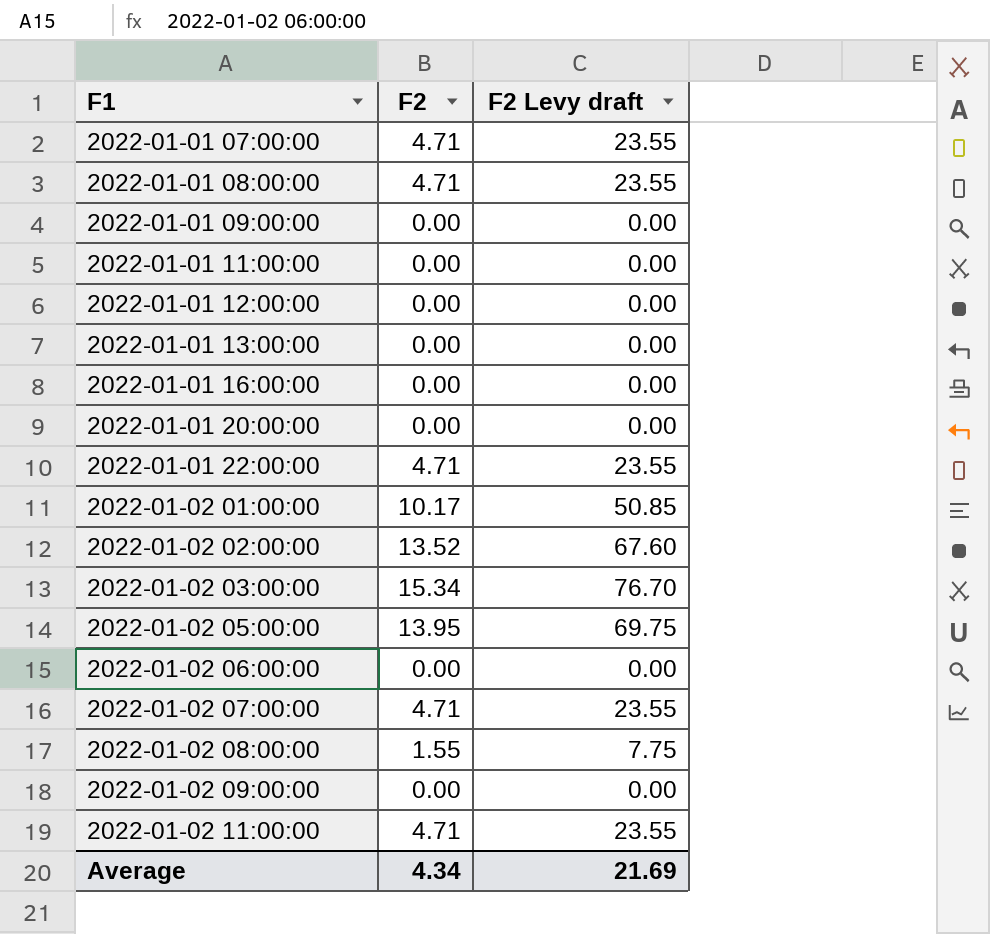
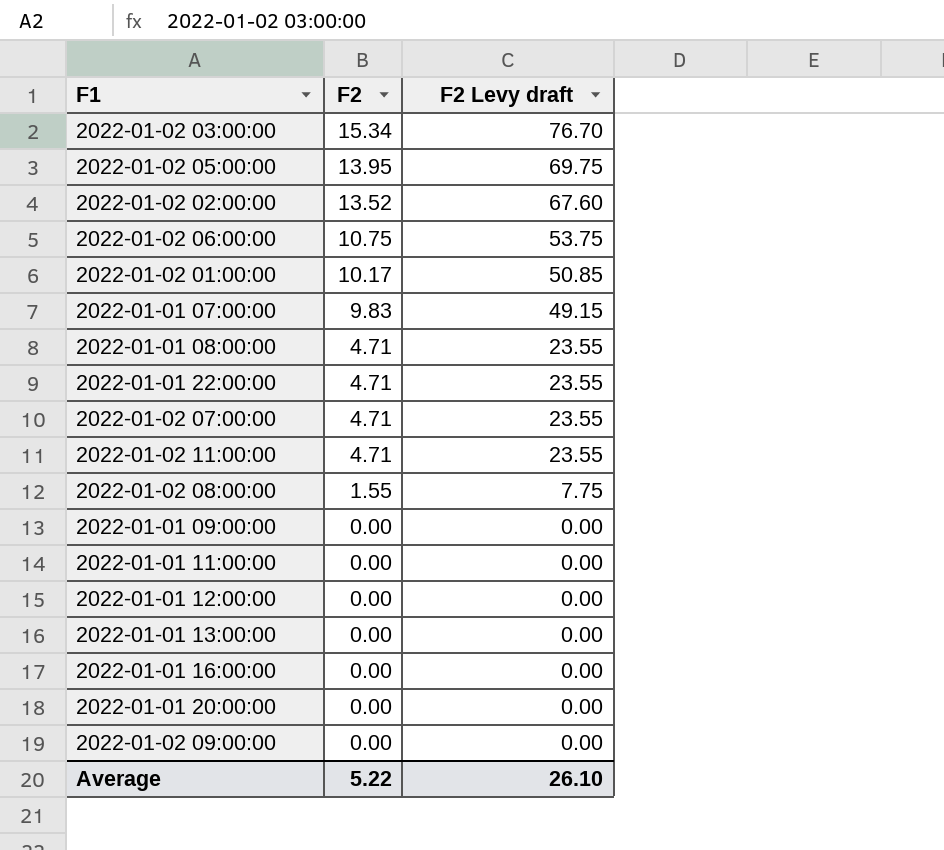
row order: F1 ascending -> F2 descending
2022-01-02 06:00:00 | F2: 0.00 -> 10.75
2022-01-02 06:00:00 | F2 Levy draft: 0.00 -> 53.75
2022-01-01 07:00:00 | F2: 4.71 -> 9.83
2022-01-01 07:00:00 | F2 Levy draft: 23.55 -> 49.15
Average | F2: 4.34 -> 5.22
Average | F2 Levy draft: 21.69 -> 26.10

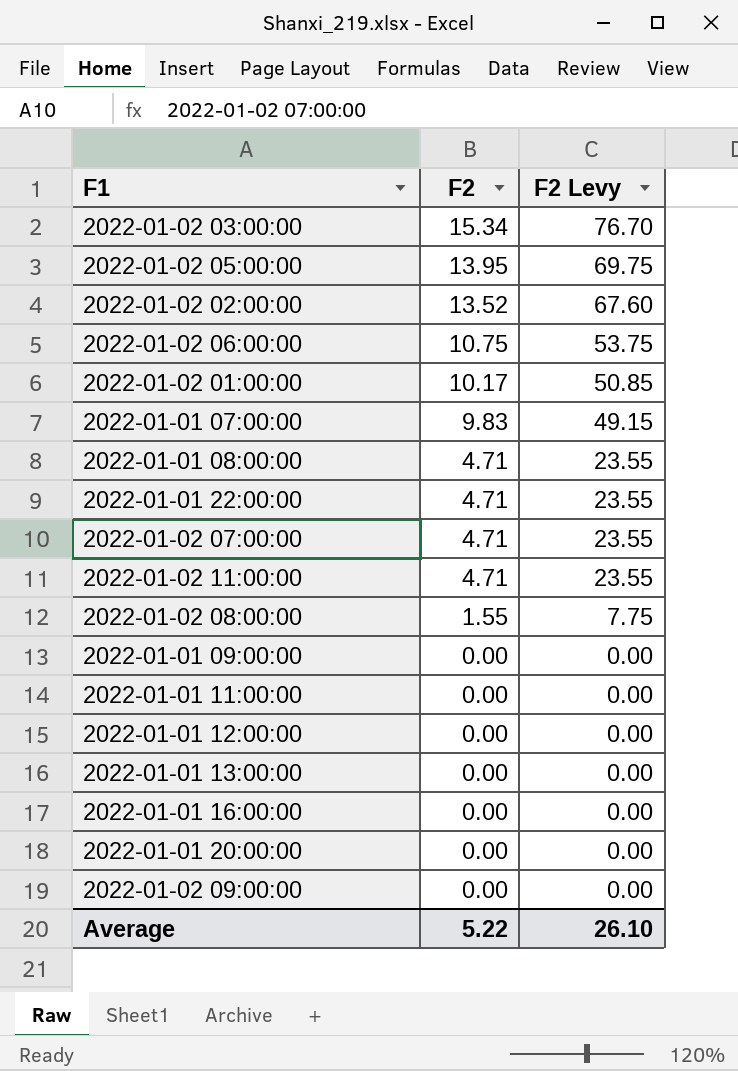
column name: F2 Levy draft -> F2 Levy

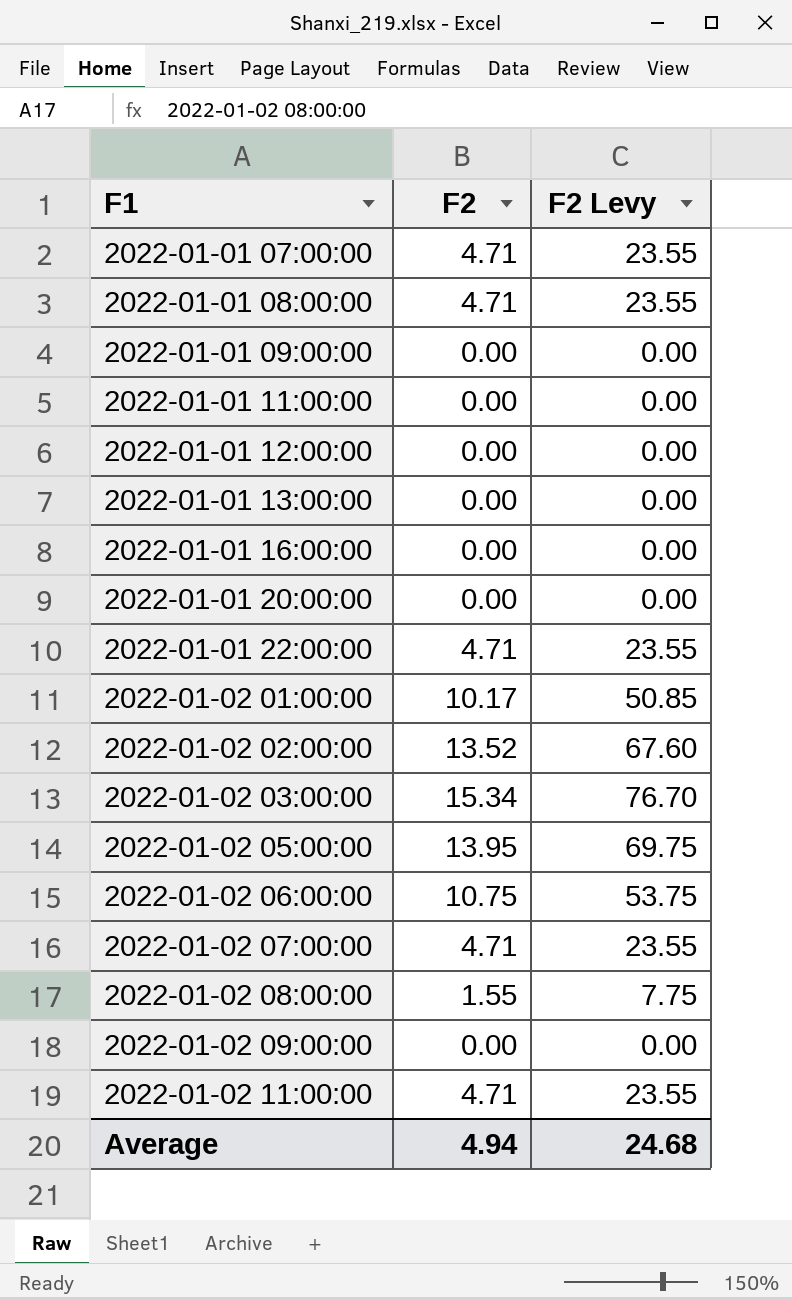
row order: F2 descending -> F1 ascending
2022-01-01 07:00:00 | F2: 9.83 -> 4.71
2022-01-01 07:00:00 | F2 Levy: 49.15 -> 23.55
Average | F2: 5.22 -> 4.94
Average | F2 Levy: 26.10 -> 24.68

